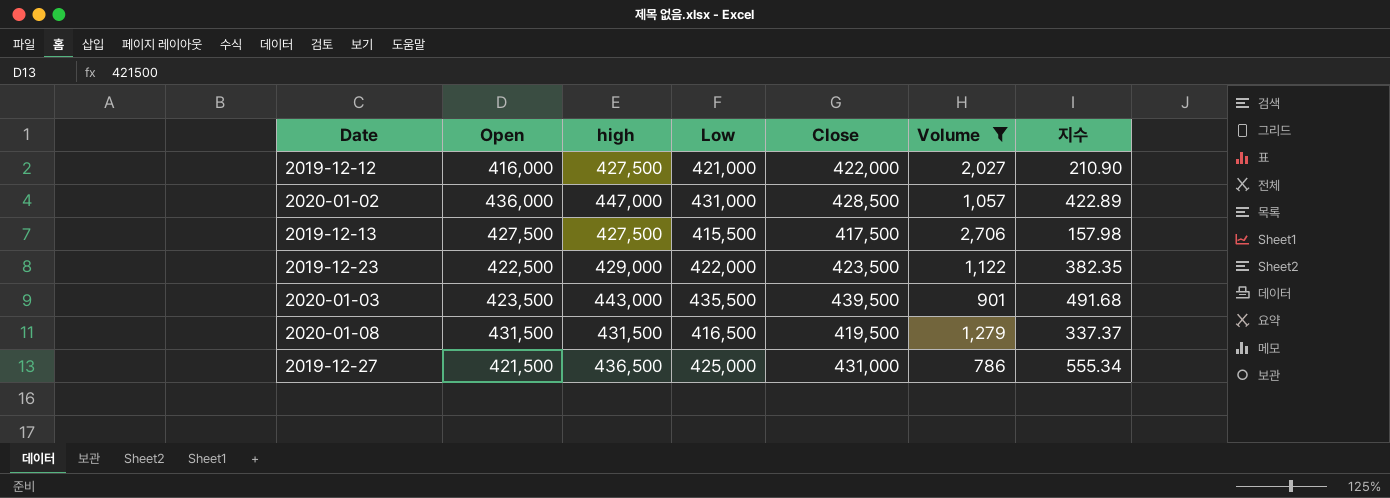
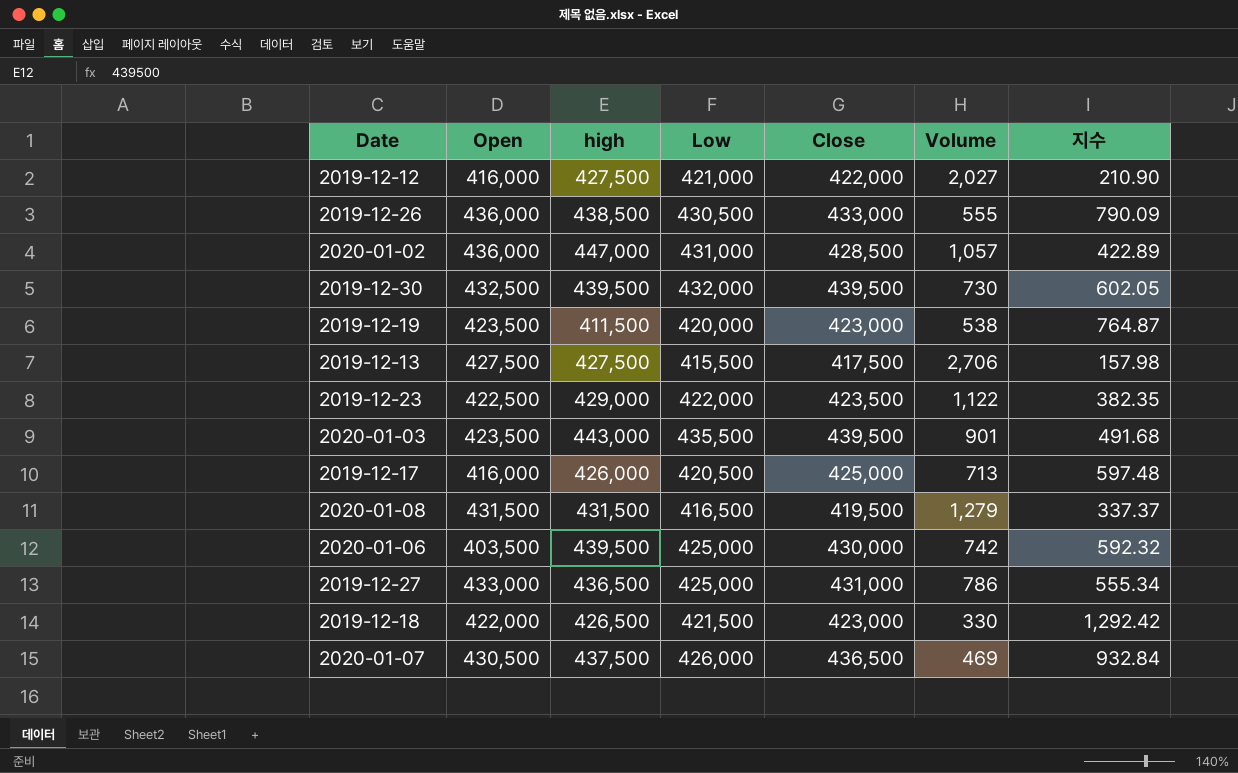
filter: Volume >= 786 -> none
2019-12-27 | Open: 421,500 -> 433,000

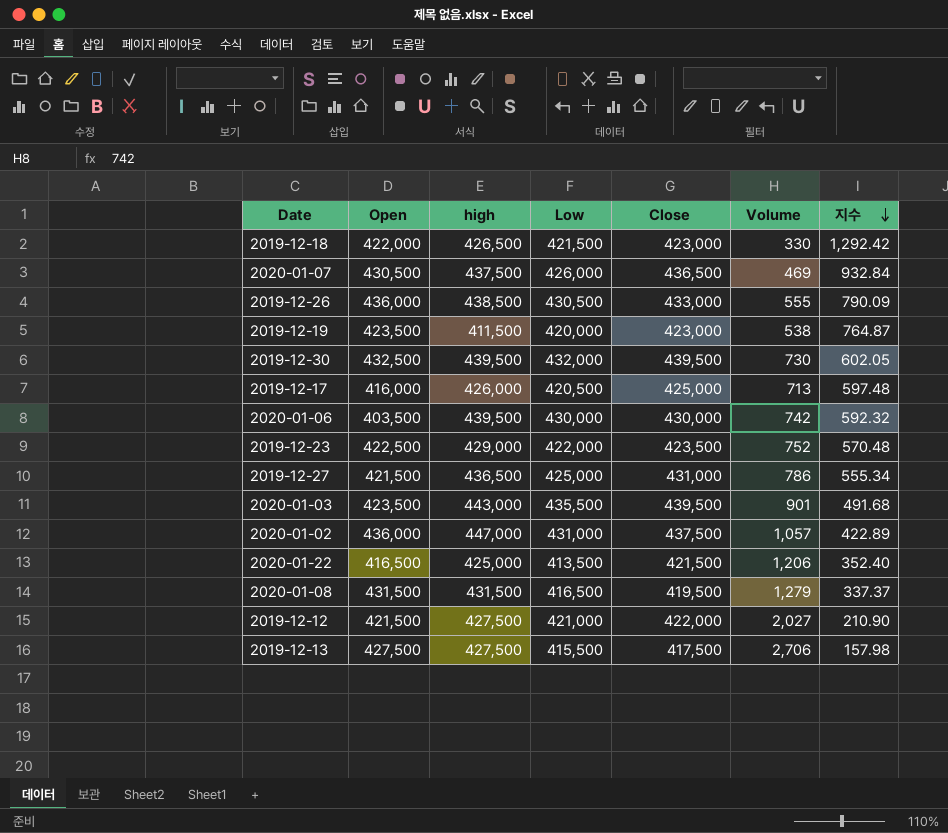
row order: none -> 지수 descending
2020-01-06 | Low: 425,000 -> 430,000
2019-12-23 | Volume: 1,122 -> 752
2019-12-23 | 지수: 382.35 -> 570.48
2019-12-27 | Open: 433,000 -> 421,500
2020-01-02 | Close: 428,500 -> 437,500
row 2020-01-22: none -> 416,500 | 425,000 | 413,500 | 421,500 | 1,206 | 352.40
2019-12-12 | Open: 416,000 -> 421,500

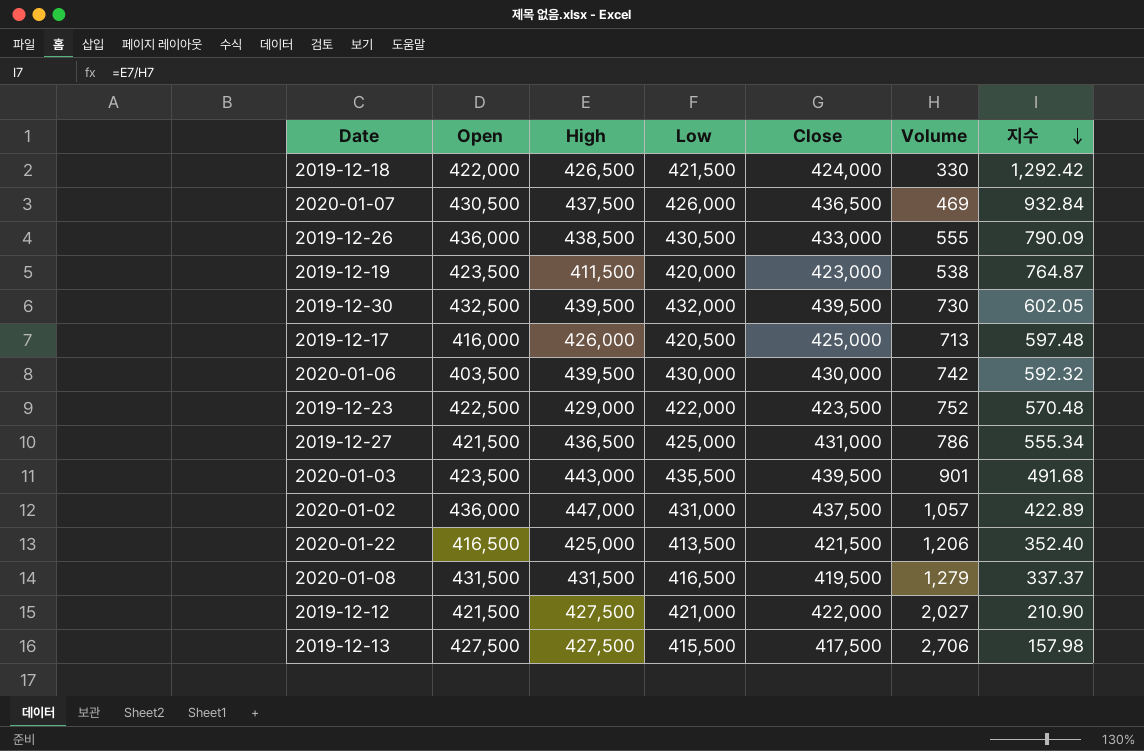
column name: high -> High
2019-12-18 | Close: 423,000 -> 424,000

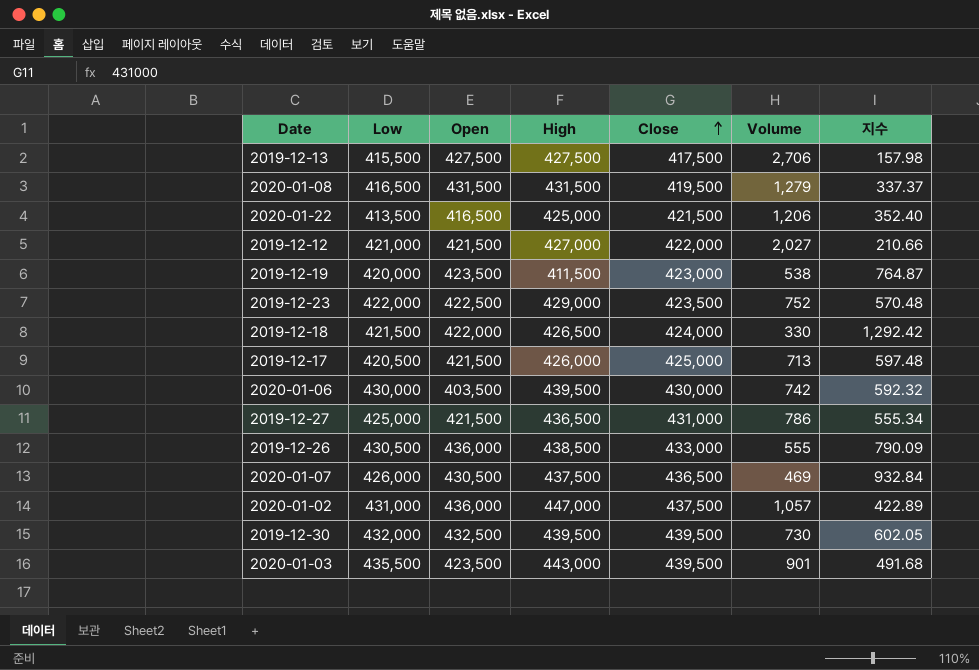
row order: 지수 descending -> Close ascending
column Low | position: 4 -> 2
2019-12-12 | High: 427,500 -> 427,000
2019-12-12 | 지수: 210.90 -> 210.66
2019-12-17 | Open: 416,000 -> 421,500

